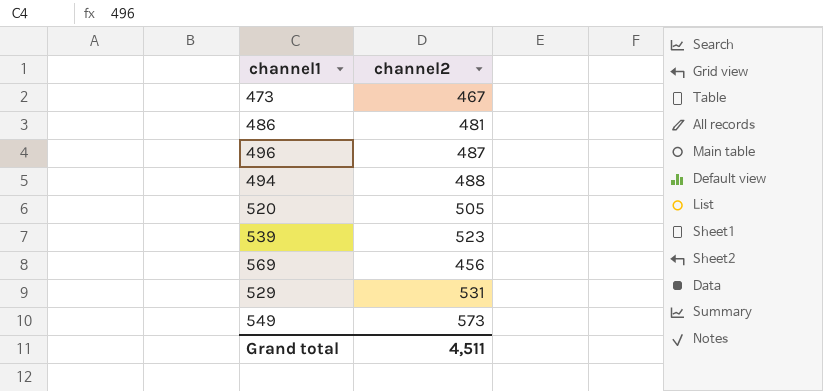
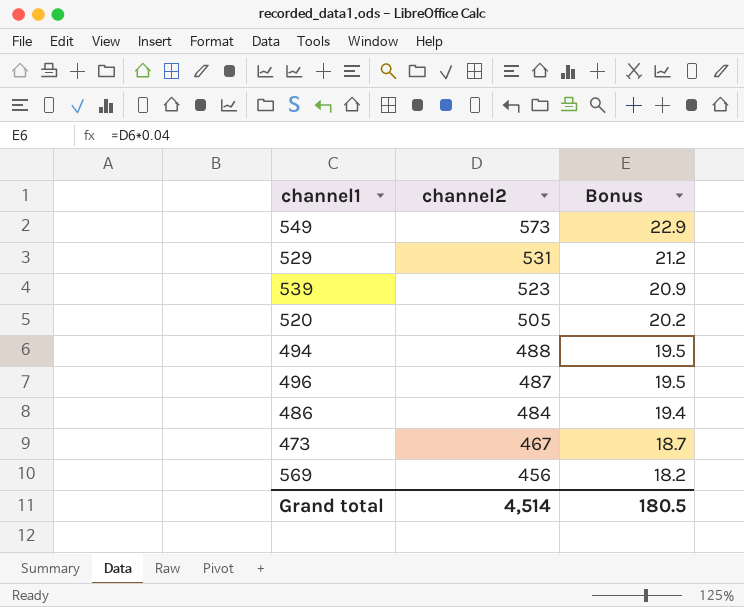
row order: none -> channel2 descending
column Bonus | formula: none -> [channel2] * 0.04
486 | channel2: 481 -> 484
Grand total | channel2: 4,511 -> 4,514

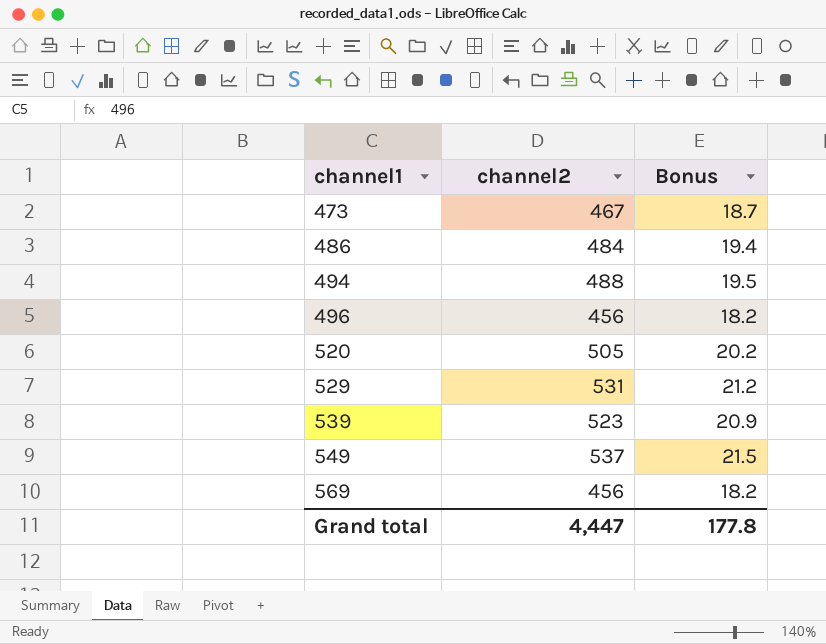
row order: channel2 descending -> channel1 ascending
496 | channel2: 487 -> 456
496 | Bonus: 19.5 -> 18.2
549 | channel2: 573 -> 537
549 | Bonus: 22.9 -> 21.5
Grand total | channel2: 4,514 -> 4,447
Grand total | Bonus: 180.5 -> 177.8

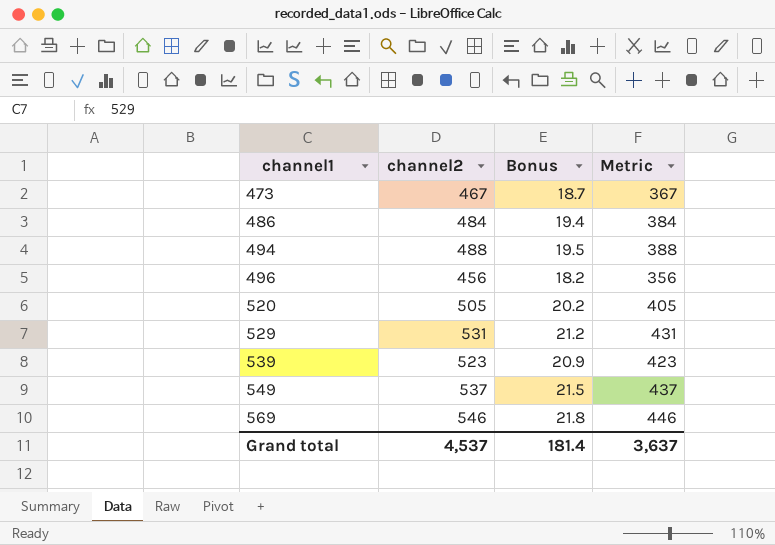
column Metric | formula: none -> [channel2] - 100
569 | channel2: 456 -> 546
569 | Bonus: 18.2 -> 21.8
Grand total | channel2: 4,447 -> 4,537
Grand total | Bonus: 177.8 -> 181.4

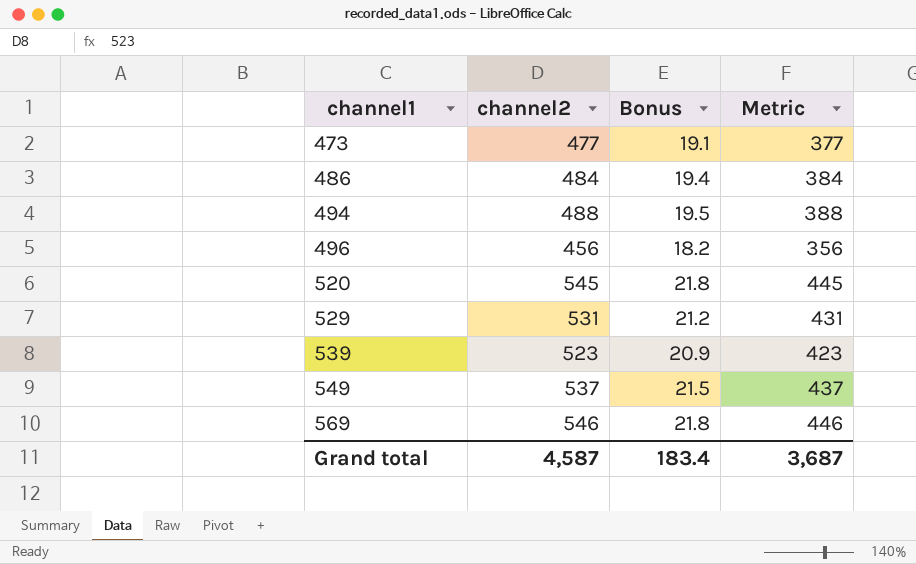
473 | channel2: 467 -> 477
473 | Bonus: 18.7 -> 19.1
473 | Metric: 367 -> 377
520 | channel2: 505 -> 545
520 | Bonus: 20.2 -> 21.8
520 | Metric: 405 -> 445
Grand total | channel2: 4,537 -> 4,587
Grand total | Bonus: 181.4 -> 183.4
Grand total | Metric: 3,637 -> 3,687

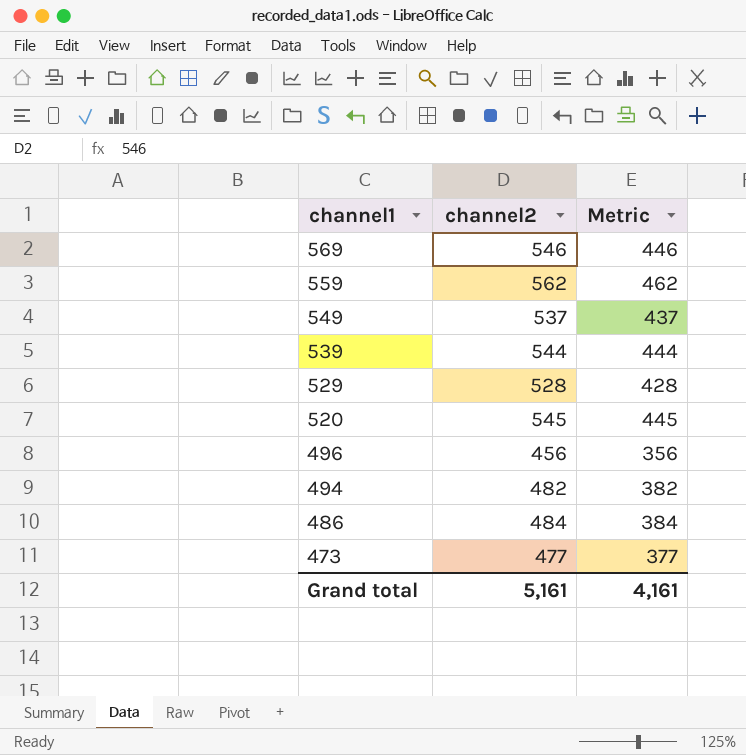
row order: channel1 ascending -> channel1 descending
column Bonus | formula: [channel2] * 0.04 -> none
row 559: none -> 562 | 462
539 | channel2: 523 -> 544
539 | Metric: 423 -> 444
529 | channel2: 531 -> 528
529 | Metric: 431 -> 428
494 | channel2: 488 -> 482
494 | Metric: 388 -> 382
Grand total | channel2: 4,587 -> 5,161
Grand total | Metric: 3,687 -> 4,161

